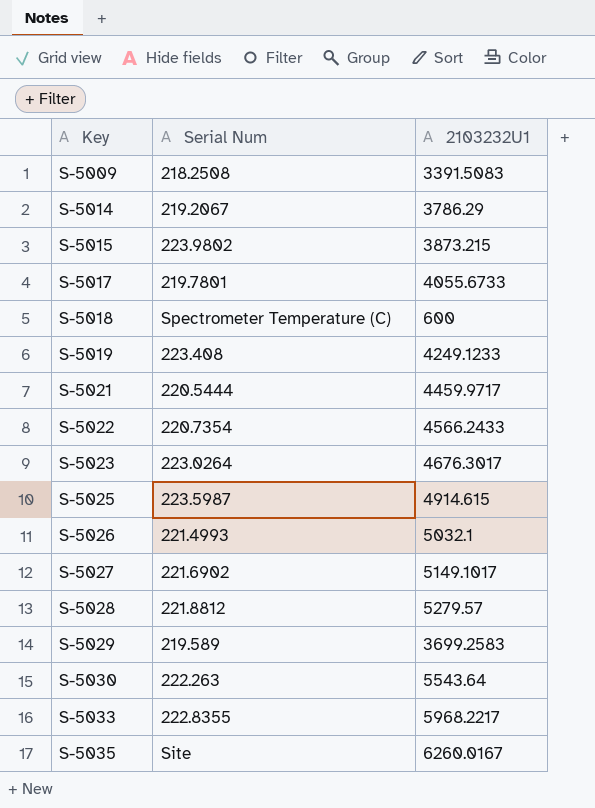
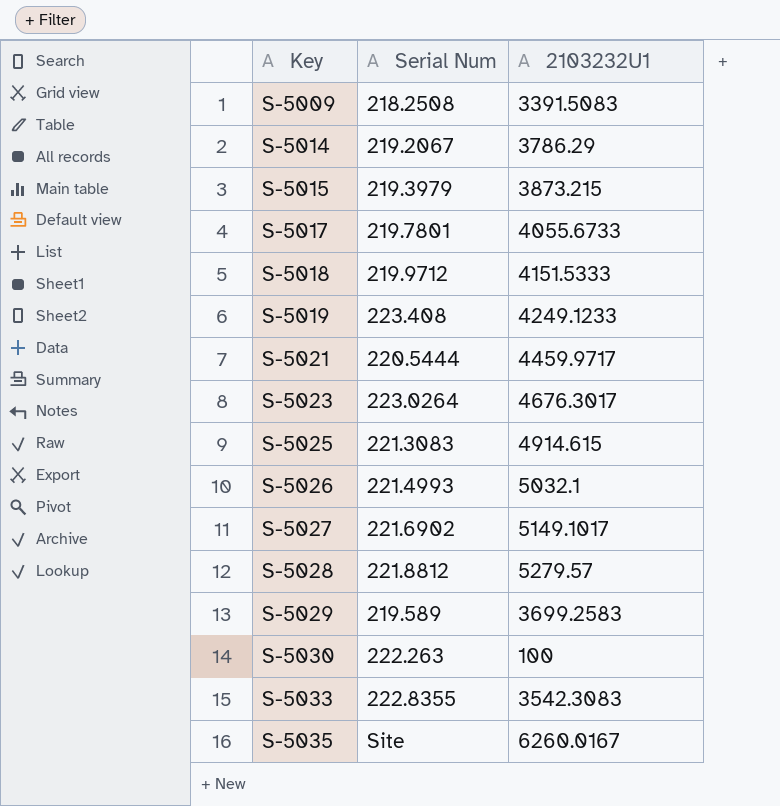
row S-5022: 220.7354 | 4566.2433 -> none
S-5015 | Serial Num: 223.9802 -> 219.3979
S-5018 | Serial Num: Spectrometer Temperature (C) -> 219.9712
S-5018 | 2103232U1: 600 -> 4151.5333
S-5025 | Serial Num: 223.5987 -> 221.3083
S-5030 | 2103232U1: 5543.64 -> 100
S-5033 | 2103232U1: 5968.2217 -> 3542.3083

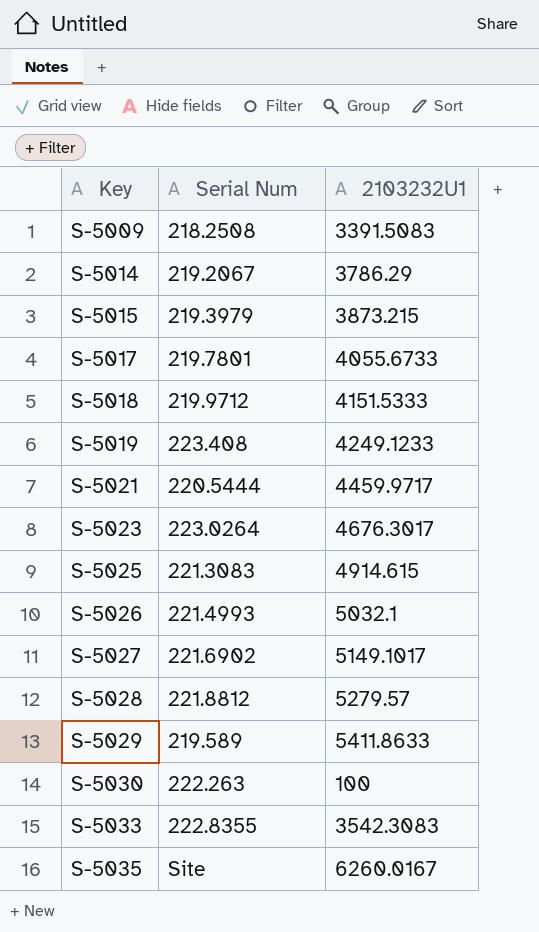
S-5029 | 2103232U1: 3699.2583 -> 5411.8633

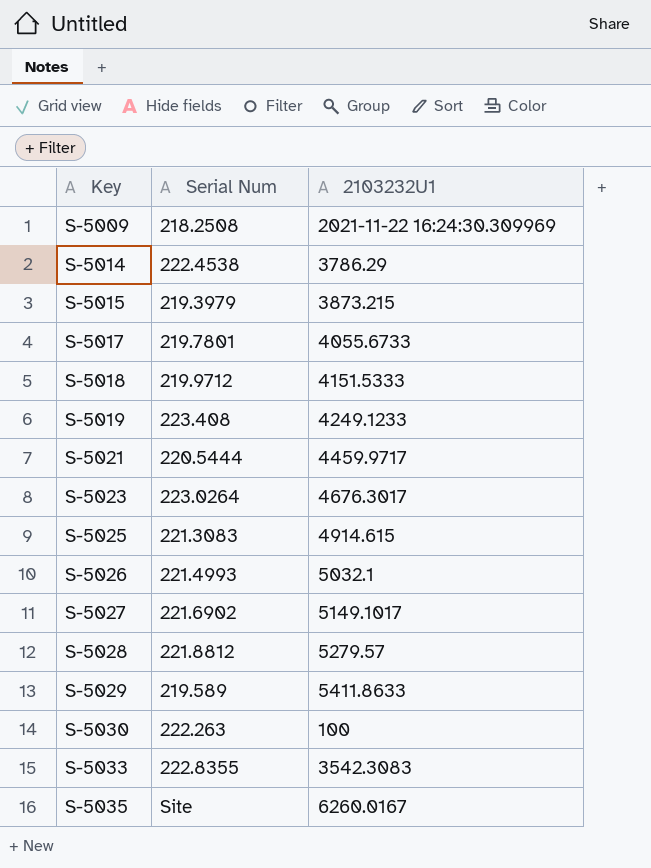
S-5009 | 2103232U1: 3391.5083 -> 2021-11-22 16:24:30.309969
S-5014 | Serial Num: 219.2067 -> 222.4538

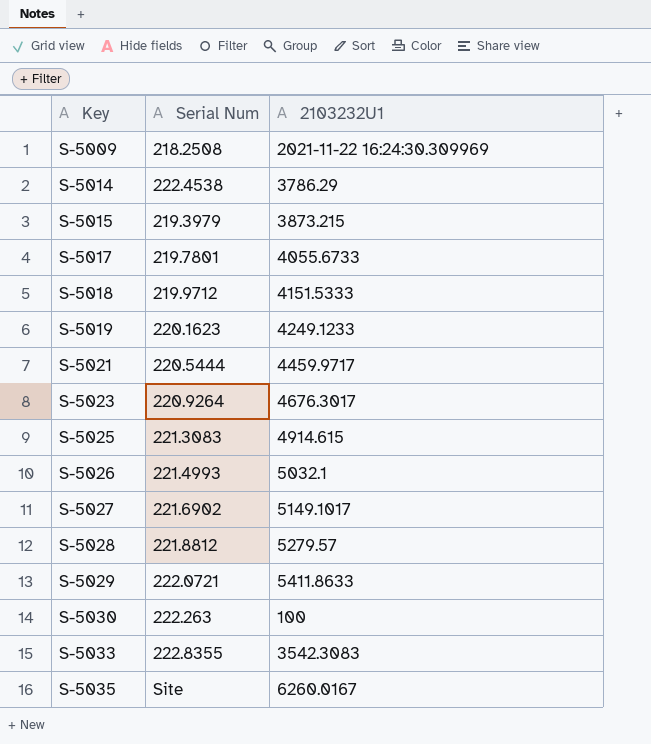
S-5019 | Serial Num: 223.408 -> 220.1623
S-5023 | Serial Num: 223.0264 -> 220.9264
S-5029 | Serial Num: 219.589 -> 222.0721

